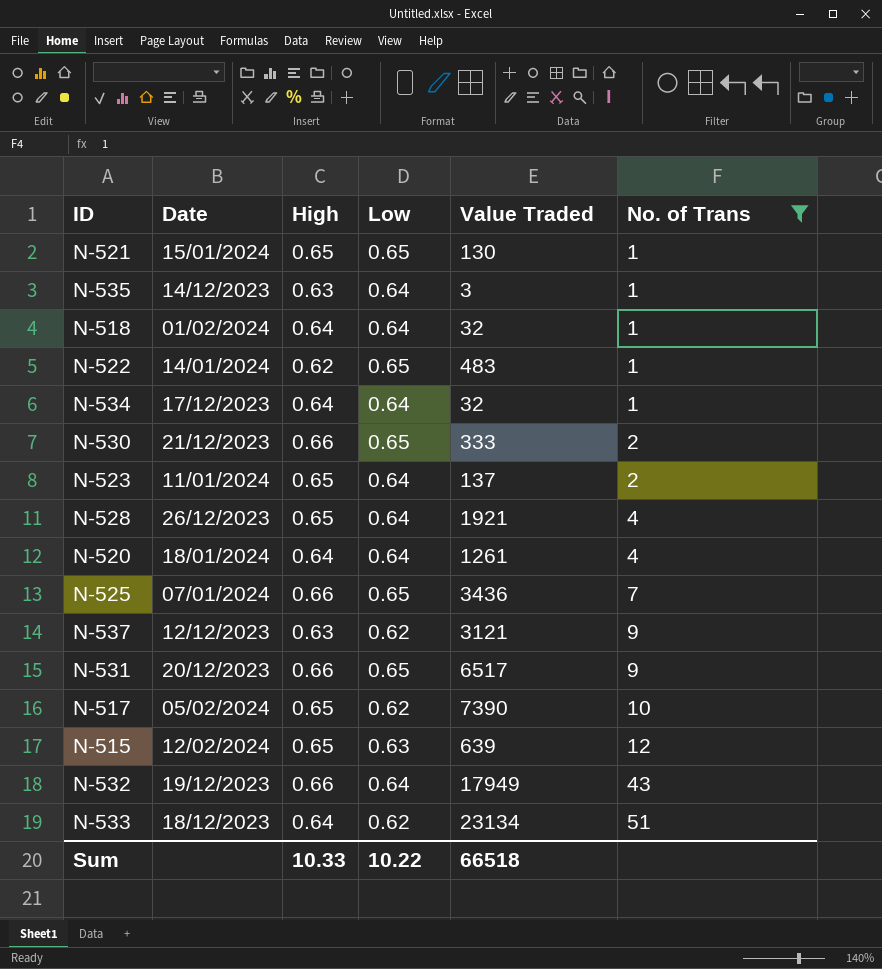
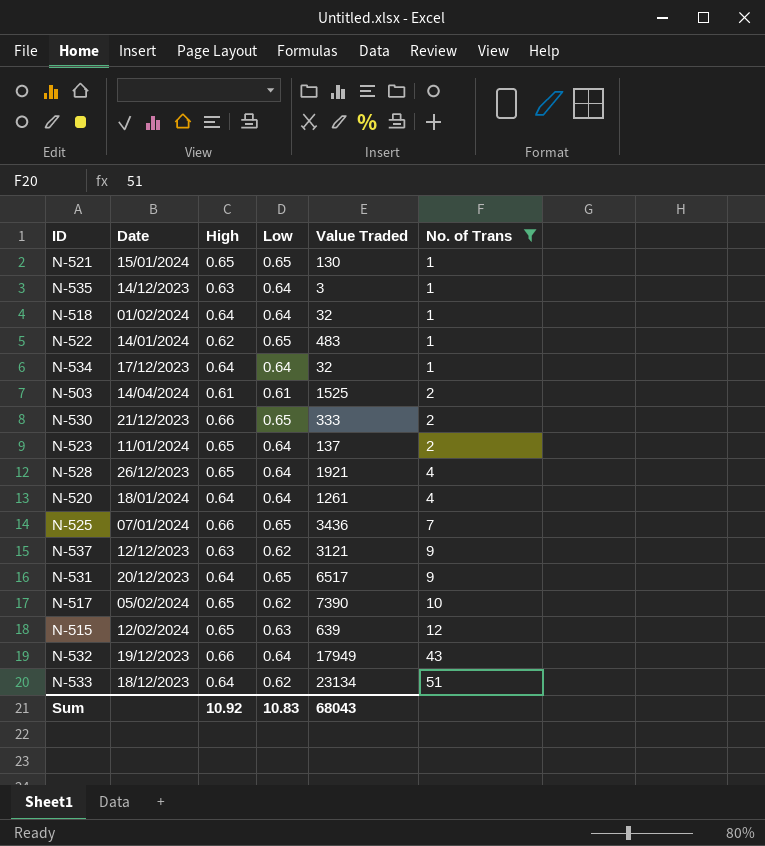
row N-503: none -> 14/04/2024 | 0.61 | 0.61 | 1525 | 2
N-531 | High: 0.66 -> 0.64
Sum | High: 10.33 -> 10.92
Sum | Low: 10.22 -> 10.83
Sum | Value Traded: 66518 -> 68043

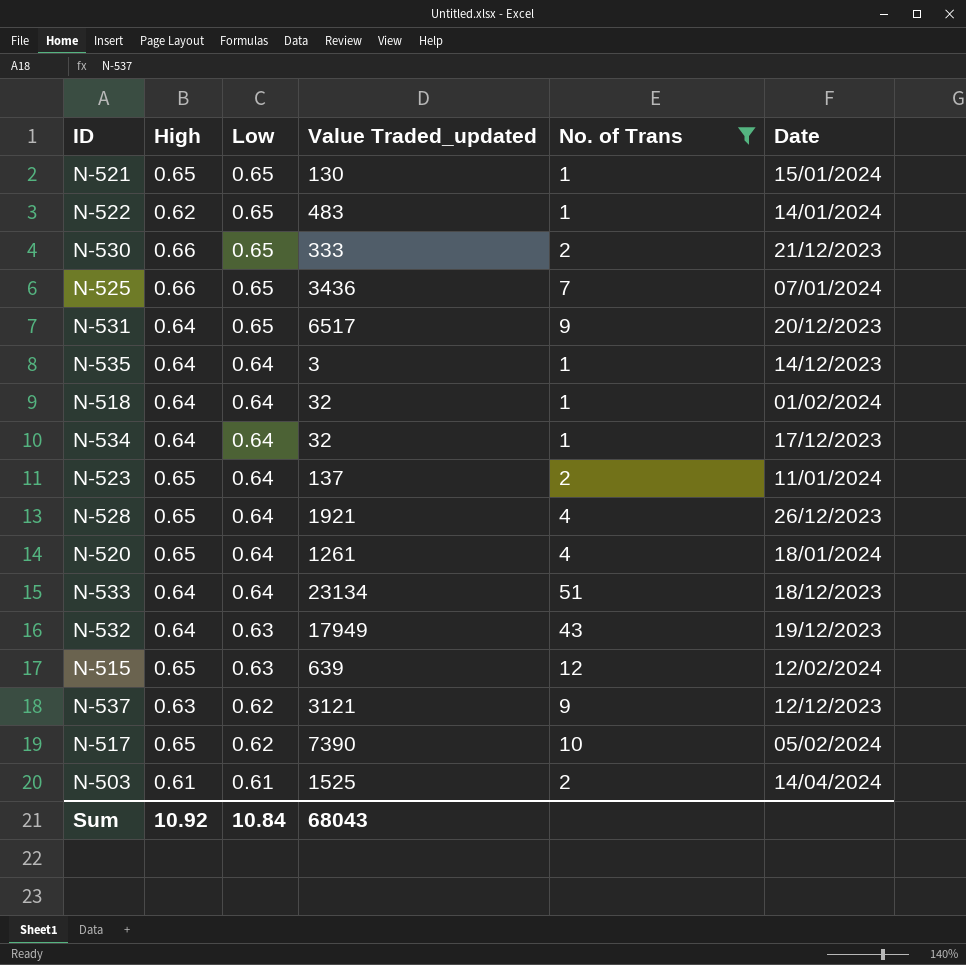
row order: No. of Trans ascending -> Low descending
column name: Value Traded -> Value Traded_updated
column Date | position: 2 -> 6
N-535 | High: 0.63 -> 0.64
N-520 | High: 0.64 -> 0.65
N-533 | Low: 0.62 -> 0.64
N-532 | High: 0.66 -> 0.64
N-532 | Low: 0.64 -> 0.63
Sum | Low: 10.83 -> 10.84

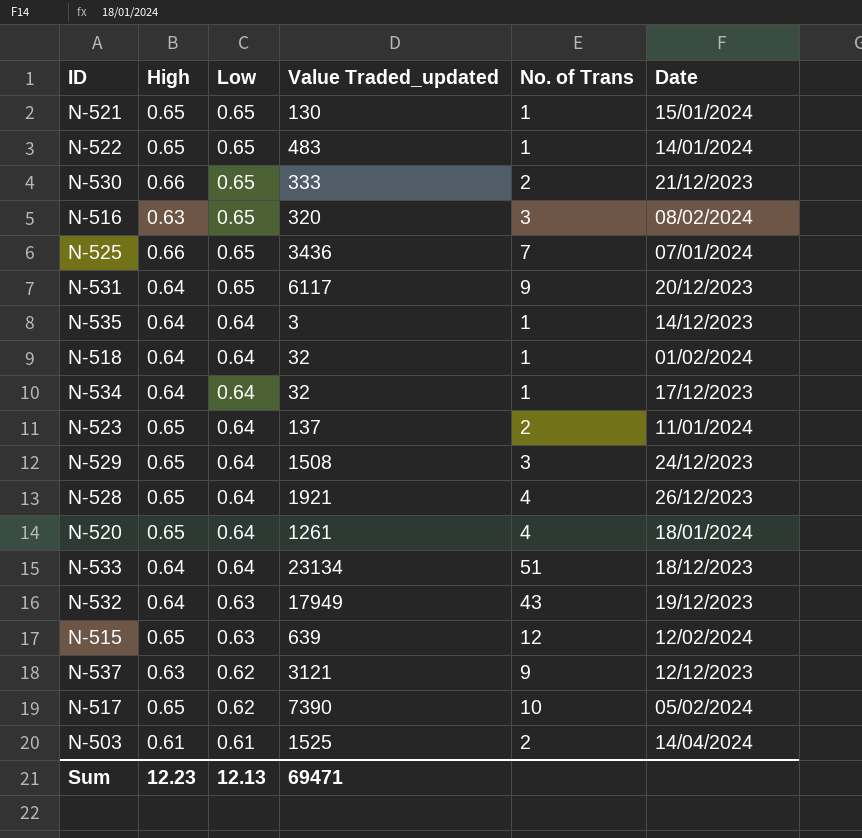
filter: No. of Trans != 3 -> none
N-522 | High: 0.62 -> 0.65
N-531 | Value Traded_updated: 6517 -> 6117
Sum | High: 10.92 -> 12.23
Sum | Low: 10.84 -> 12.13
Sum | Value Traded_updated: 68043 -> 69471

